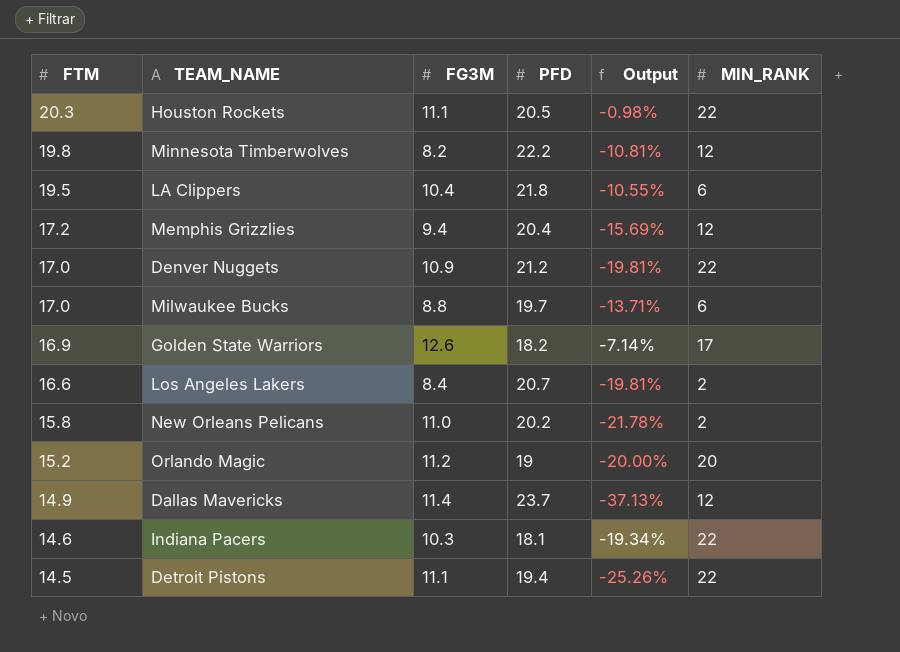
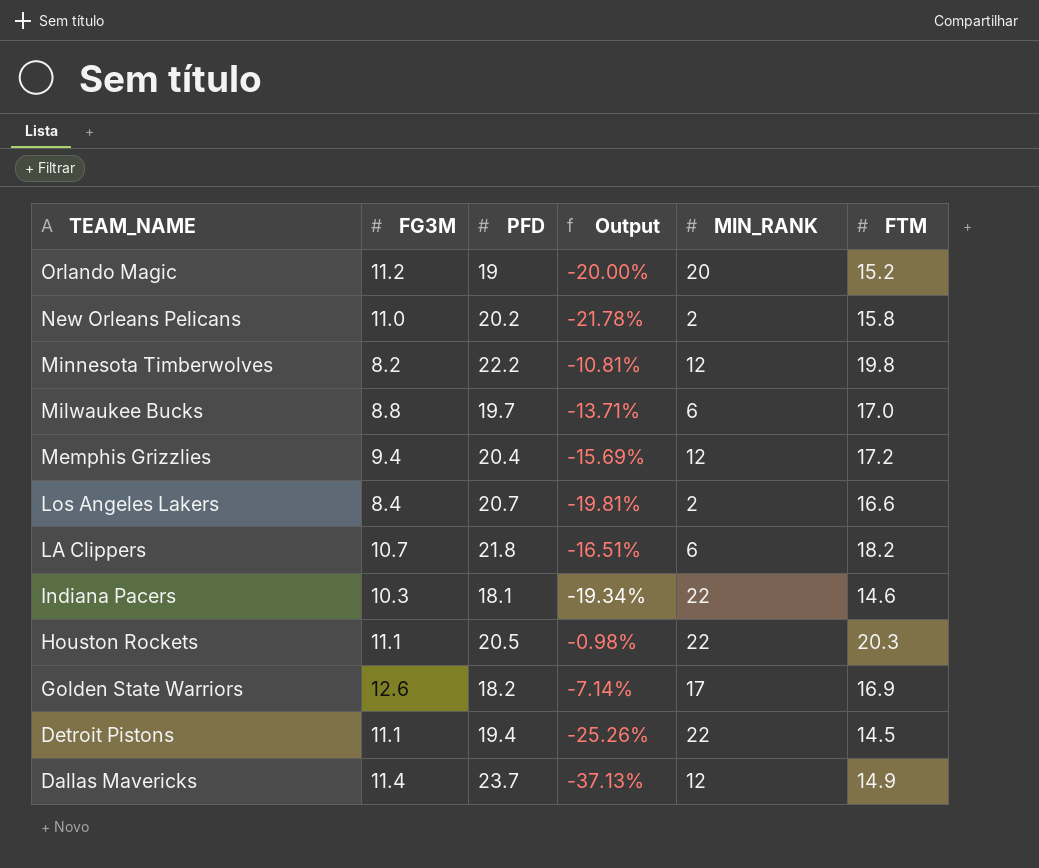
row order: FTM descending -> TEAM_NAME descending
column FTM | position: 1 -> 6
row Denver Nuggets: 17.0 | 10.9 | 21.2 | -19.81% | 22 -> none
LA Clippers | FG3M: 10.4 -> 10.7
LA Clippers | Output: -10.55% -> -16.51%
LA Clippers | FTM: 19.5 -> 18.2

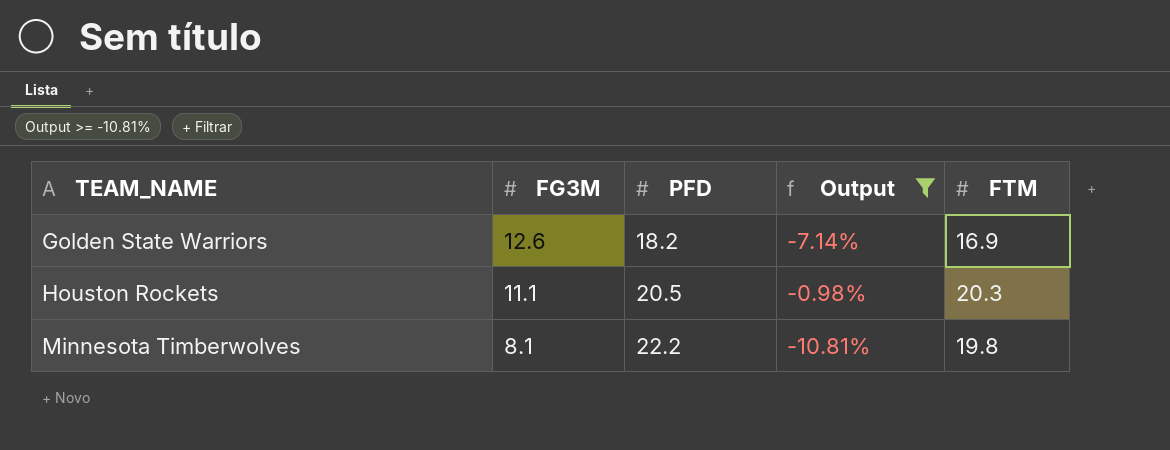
filter: none -> Output >= -10.81%
row order: TEAM_NAME descending -> TEAM_NAME ascending
column MIN_RANK | position: 5 -> none
Minnesota Timberwolves | FG3M: 8.2 -> 8.1

